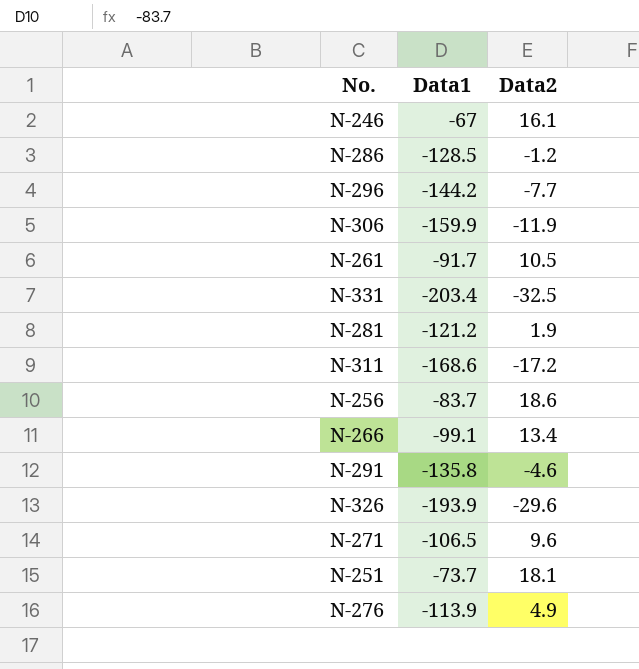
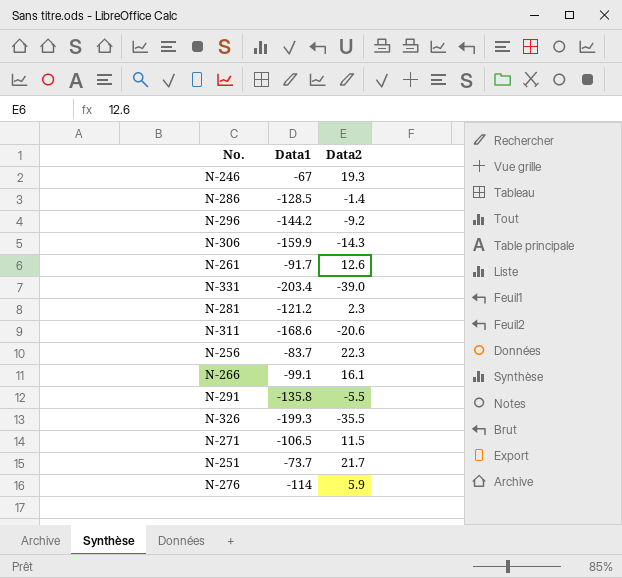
N-246 | Data2: 16.1 -> 19.3
N-286 | Data2: -1.2 -> -1.4
N-296 | Data2: -7.7 -> -9.2
N-306 | Data2: -11.9 -> -14.3
N-261 | Data2: 10.5 -> 12.6
N-331 | Data2: -32.5 -> -39.0
N-281 | Data2: 1.9 -> 2.3
N-311 | Data2: -17.2 -> -20.6
N-256 | Data2: 18.6 -> 22.3
N-266 | Data2: 13.4 -> 16.1
N-291 | Data2: -4.6 -> -5.5
N-326 | Data1: -193.9 -> -199.3
N-326 | Data2: -29.6 -> -35.5
N-271 | Data2: 9.6 -> 11.5
N-251 | Data2: 18.1 -> 21.7
N-276 | Data1: -113.9 -> -114
N-276 | Data2: 4.9 -> 5.9

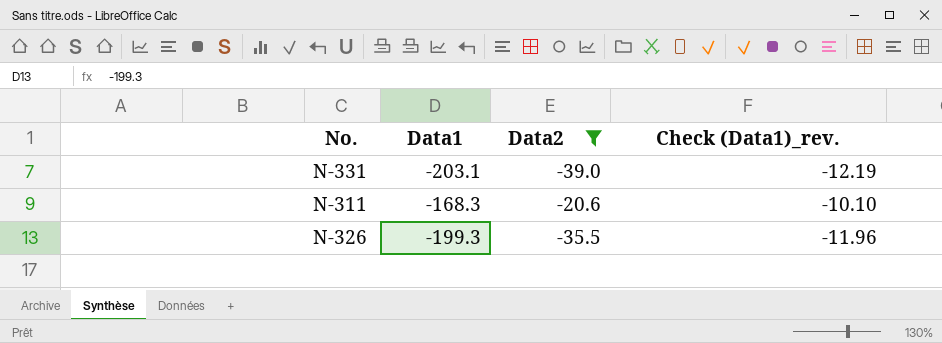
filter: none -> Data2 <= -20.6
column Check (Data1)_rev. | formula: none -> [Data1] * 0.06
N-331 | Data1: -203.4 -> -203.1
N-311 | Data1: -168.6 -> -168.3

